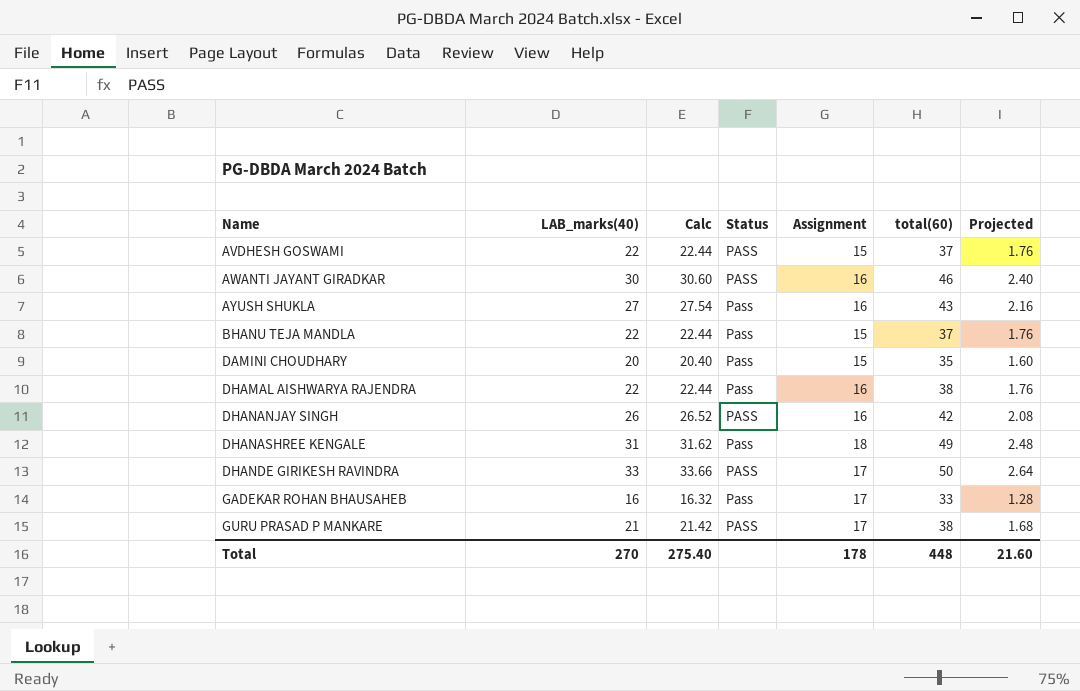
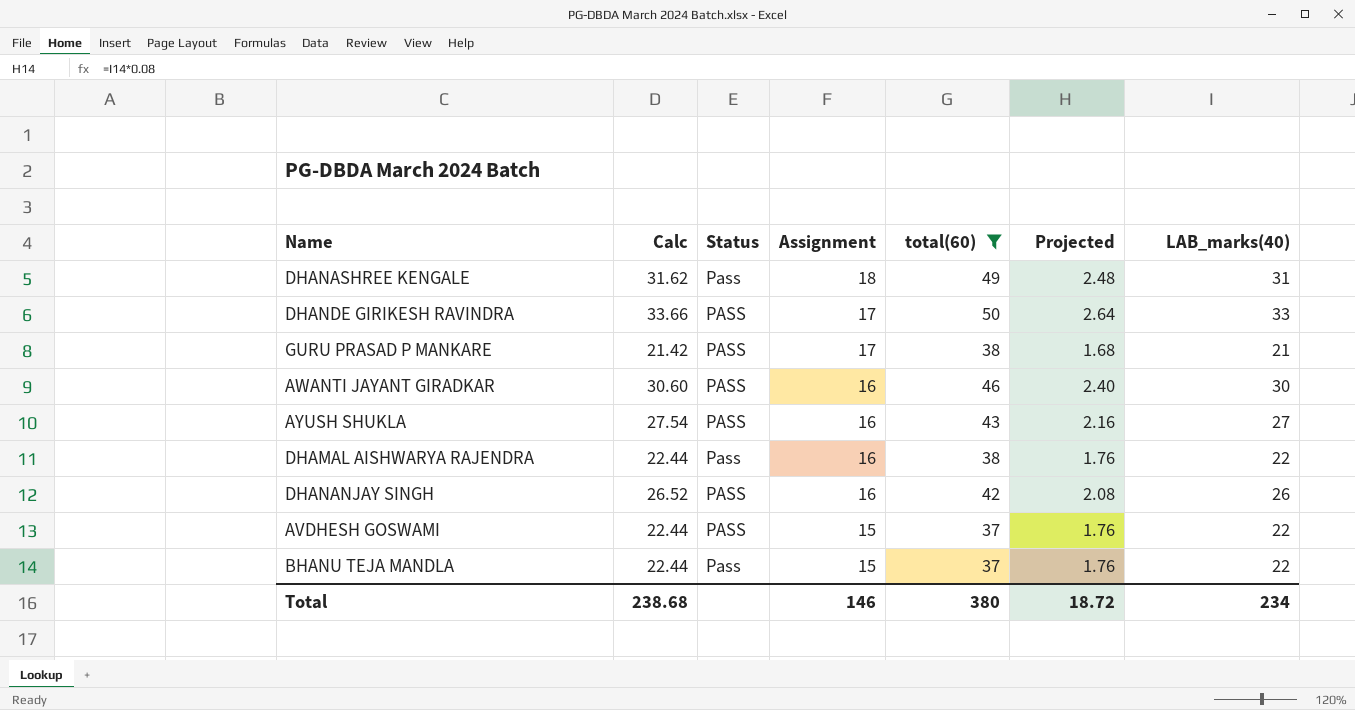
filter: none -> total(60) >= 37
row order: Name ascending -> Assignment descending
column LAB_marks(40) | position: 2 -> 7
AYUSH SHUKLA | Status: Pass -> PASS
Total | Calc: 275.40 -> 238.68
Total | Assignment: 178 -> 146
Total | total(60): 448 -> 380
Total | Projected: 21.60 -> 18.72
Total | LAB_marks(40): 270 -> 234

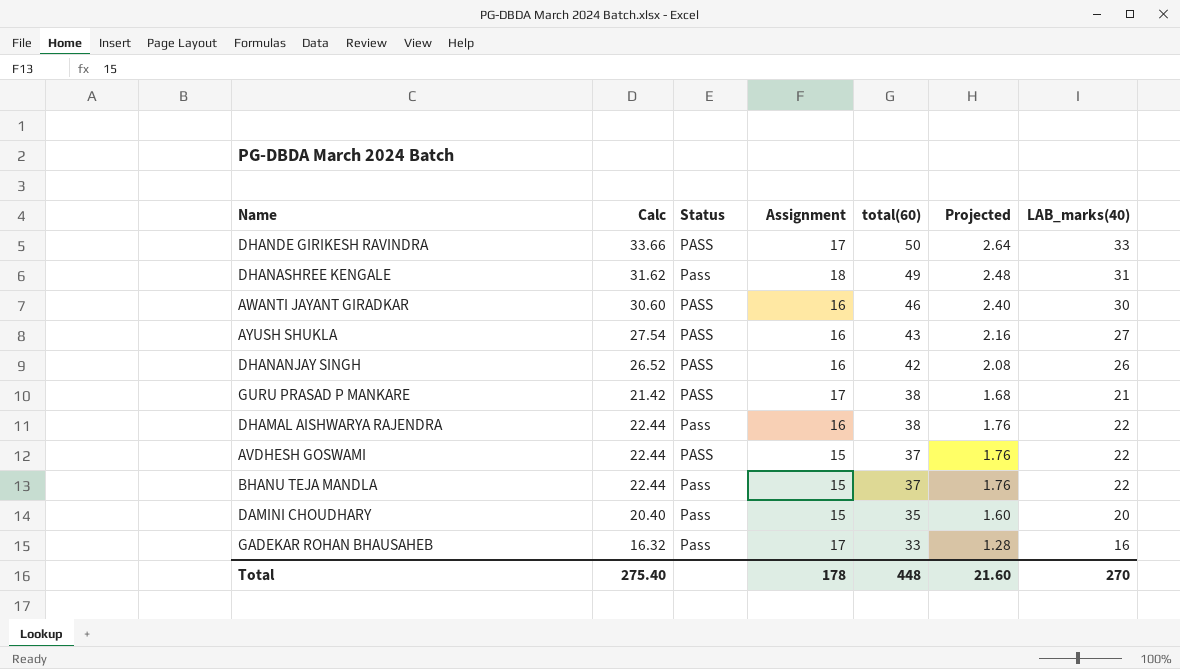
filter: total(60) >= 37 -> none
row order: Assignment descending -> total(60) descending
Total | Calc: 238.68 -> 275.40
Total | Assignment: 146 -> 178
Total | total(60): 380 -> 448
Total | Projected: 18.72 -> 21.60
Total | LAB_marks(40): 234 -> 270

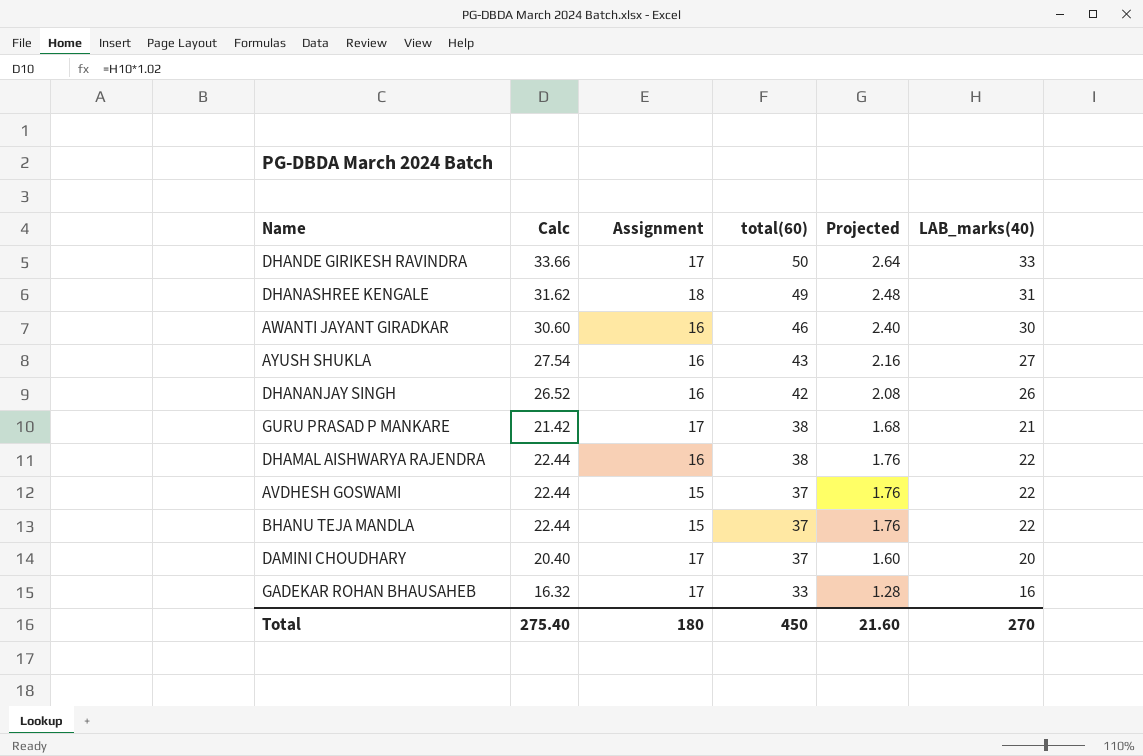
column Status | position: 3 -> none
DAMINI CHOUDHARY | Assignment: 15 -> 17
DAMINI CHOUDHARY | total(60): 35 -> 37
Total | Assignment: 178 -> 180
Total | total(60): 448 -> 450

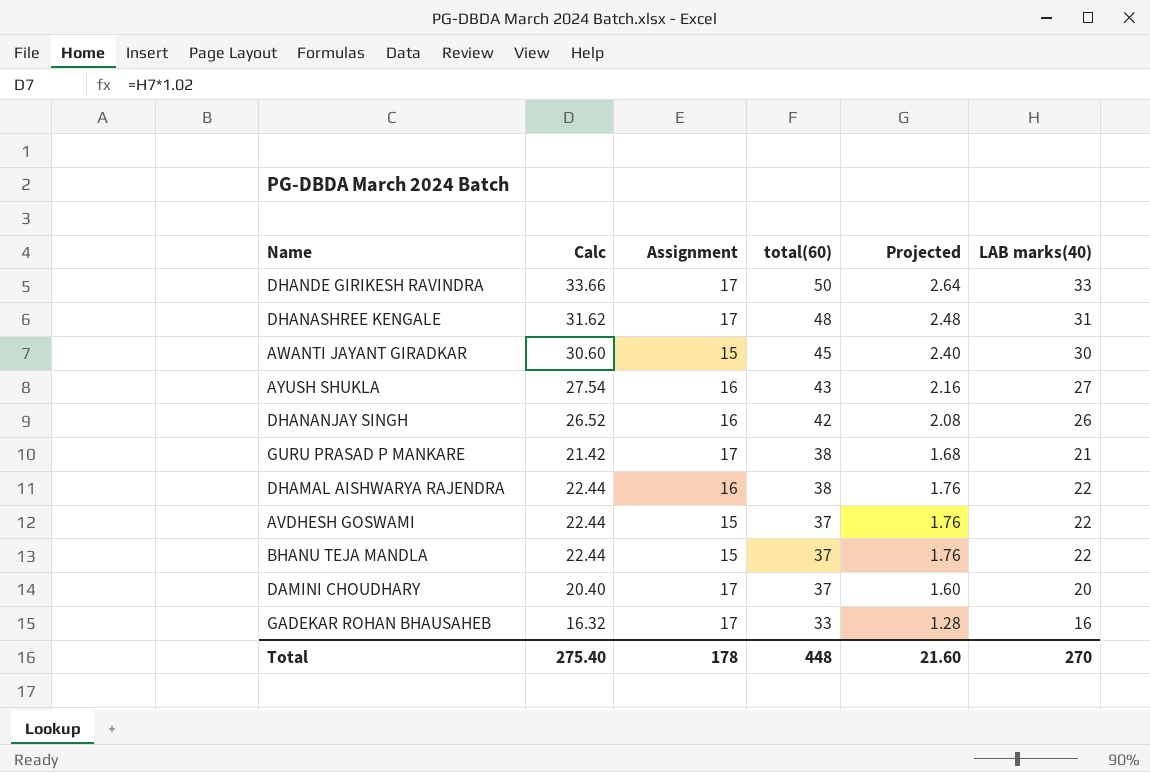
column name: LAB_marks(40) -> LAB marks(40)
DHANASHREE KENGALE | Assignment: 18 -> 17
DHANASHREE KENGALE | total(60): 49 -> 48
AWANTI JAYANT GIRADKAR | Assignment: 16 -> 15
AWANTI JAYANT GIRADKAR | total(60): 46 -> 45
Total | Assignment: 180 -> 178
Total | total(60): 450 -> 448

